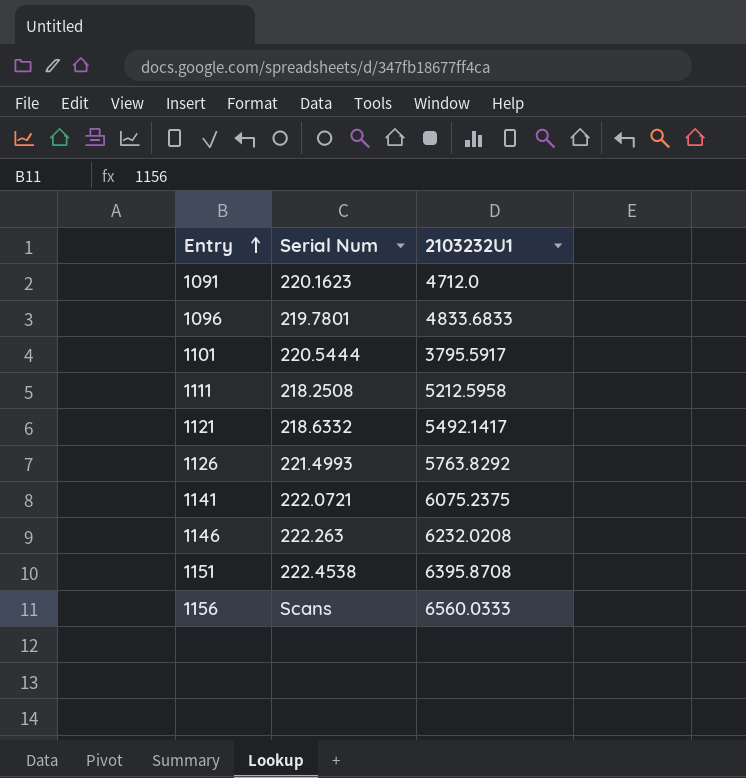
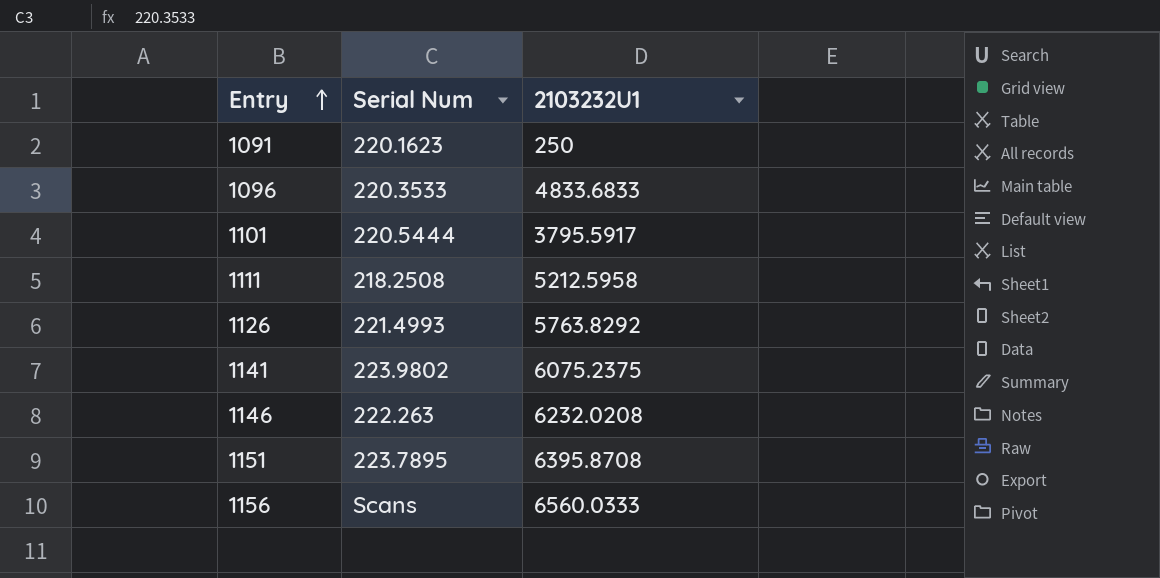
row 1121: 218.6332 | 5492.1417 -> none
1091 | 2103232U1: 4712.0 -> 250
1096 | Serial Num: 219.7801 -> 220.3533
1141 | Serial Num: 222.0721 -> 223.9802
1151 | Serial Num: 222.4538 -> 223.7895

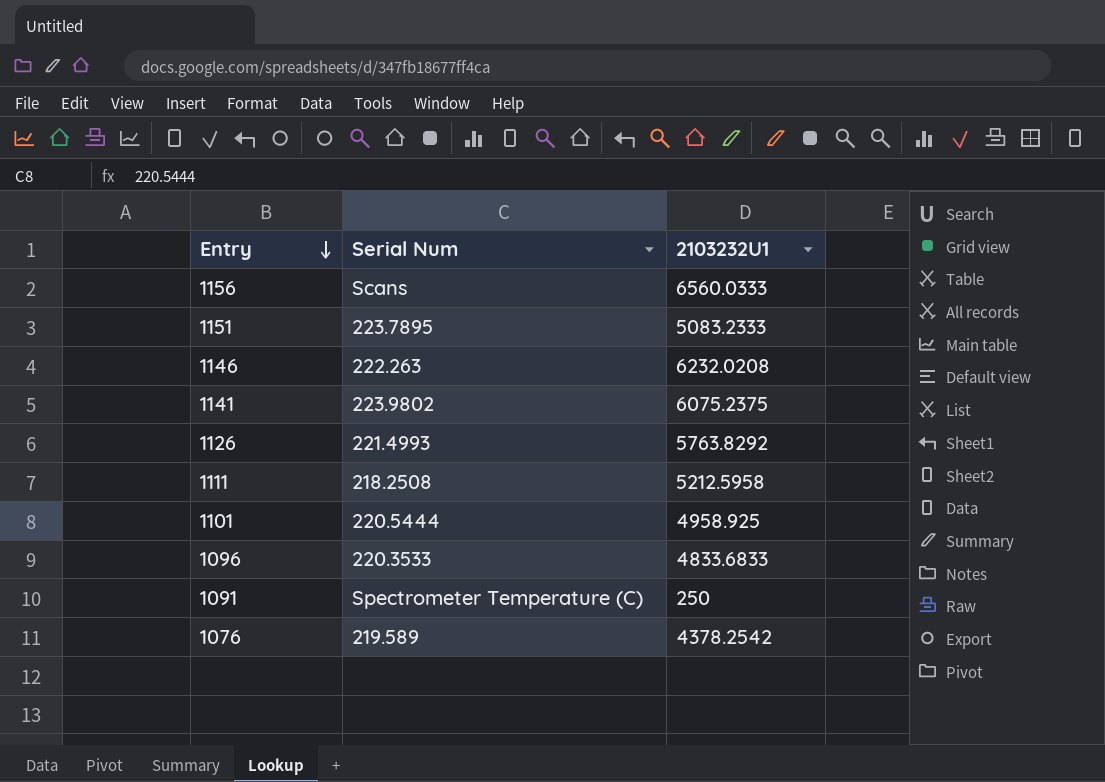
row order: Entry ascending -> Entry descending
1151 | 2103232U1: 6395.8708 -> 5083.2333
1101 | 2103232U1: 3795.5917 -> 4958.925
1091 | Serial Num: 220.1623 -> Spectrometer Temperature (C)
row 1076: none -> 219.589 | 4378.2542

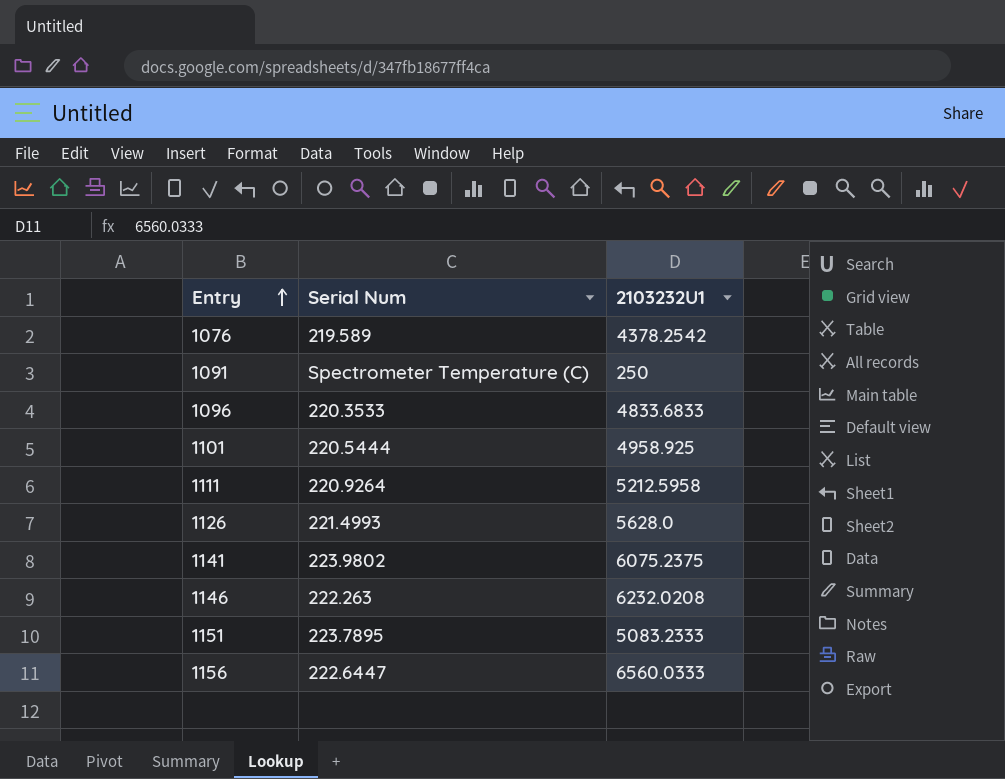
row order: Entry descending -> Entry ascending
1111 | Serial Num: 218.2508 -> 220.9264
1126 | 2103232U1: 5763.8292 -> 5628.0
1156 | Serial Num: Scans -> 222.6447

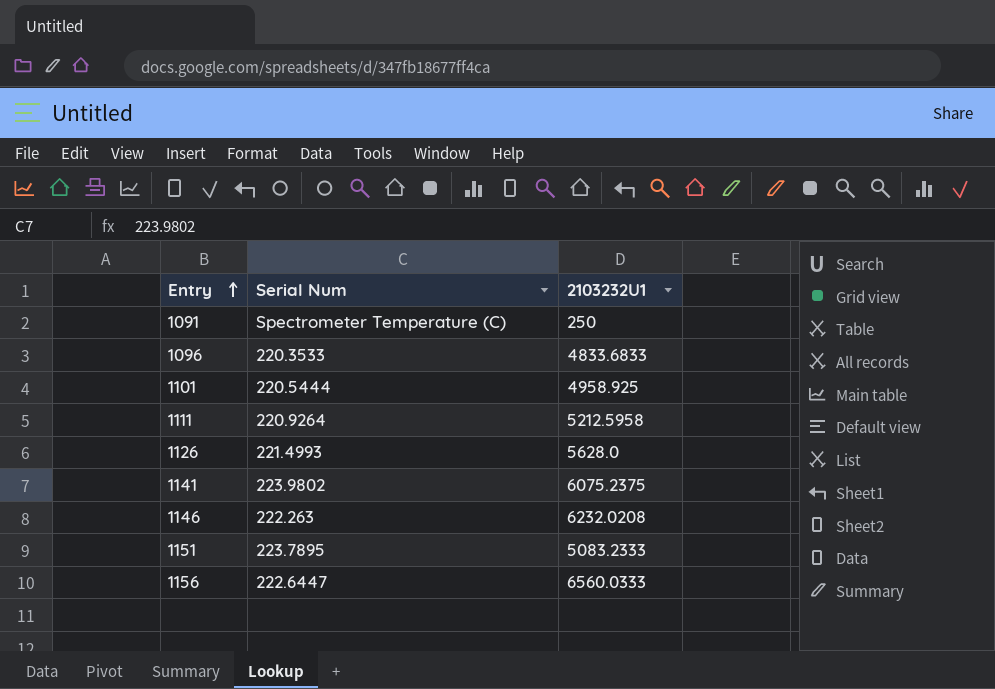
row 1076: 219.589 | 4378.2542 -> none

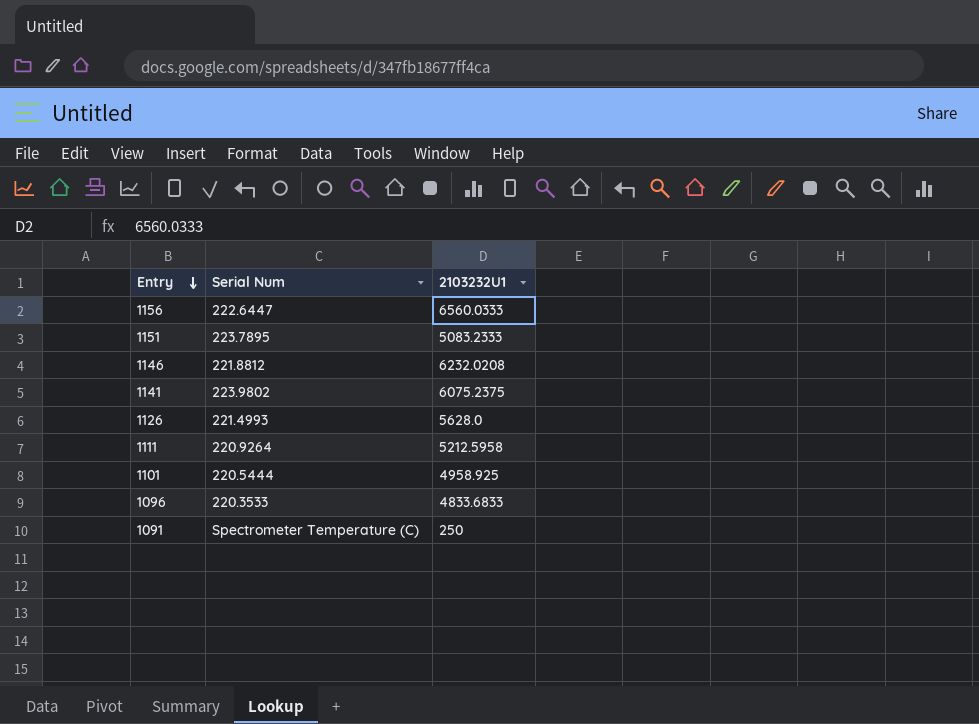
row order: Entry ascending -> Entry descending
1146 | Serial Num: 222.263 -> 221.8812

